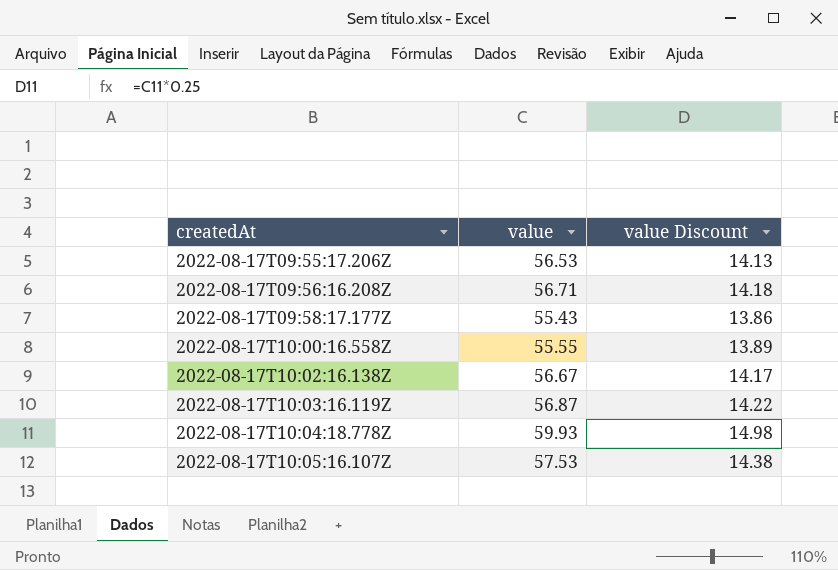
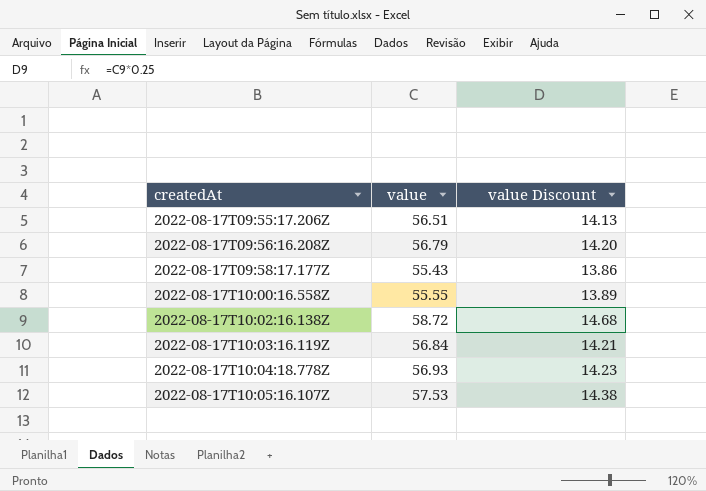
2022-08-17T09:55:17.206Z | value: 56.53 -> 56.51
2022-08-17T09:56:16.208Z | value: 56.71 -> 56.79
2022-08-17T09:56:16.208Z | value Discount: 14.18 -> 14.20
2022-08-17T10:02:16.138Z | value: 56.67 -> 58.72
2022-08-17T10:02:16.138Z | value Discount: 14.17 -> 14.68
2022-08-17T10:03:16.119Z | value: 56.87 -> 56.84
2022-08-17T10:03:16.119Z | value Discount: 14.22 -> 14.21
2022-08-17T10:04:18.778Z | value: 59.93 -> 56.93
2022-08-17T10:04:18.778Z | value Discount: 14.98 -> 14.23

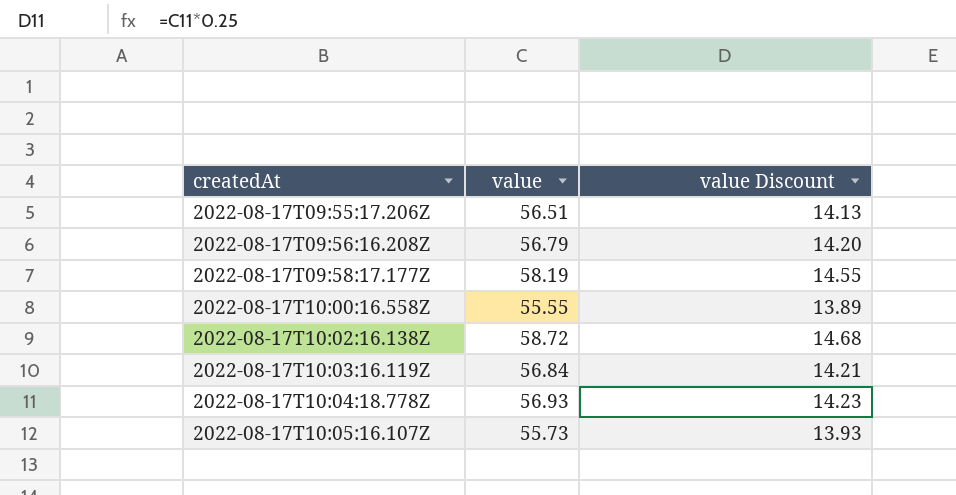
2022-08-17T09:58:17.177Z | value: 55.43 -> 58.19
2022-08-17T09:58:17.177Z | value Discount: 13.86 -> 14.55
2022-08-17T10:05:16.107Z | value: 57.53 -> 55.73
2022-08-17T10:05:16.107Z | value Discount: 14.38 -> 13.93

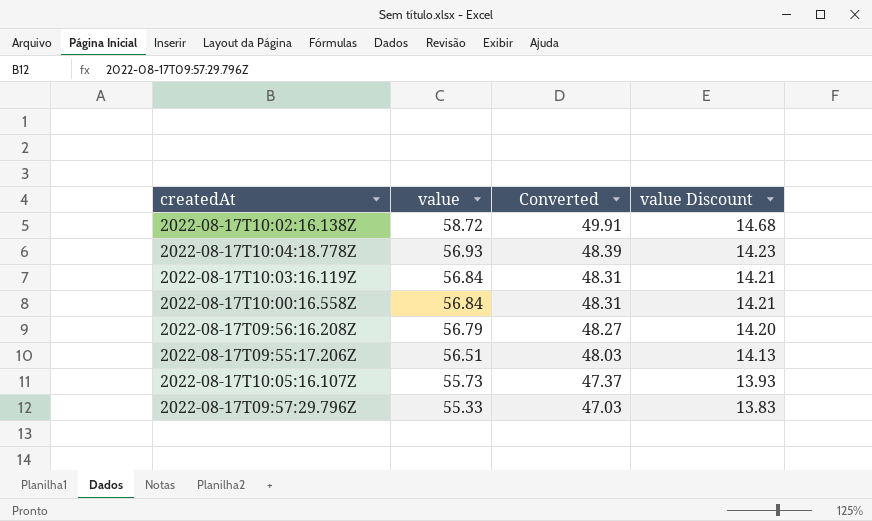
row order: createdAt ascending -> value descending
column Converted | formula: none -> [value] * 0.85
row 2022-08-17T09:58:17.177Z: 58.19 | 14.55 -> none
2022-08-17T10:00:16.558Z | value: 55.55 -> 56.84
2022-08-17T10:00:16.558Z | value Discount: 13.89 -> 14.21
row 2022-08-17T09:57:29.796Z: none -> 55.33 | 47.03 | 13.83

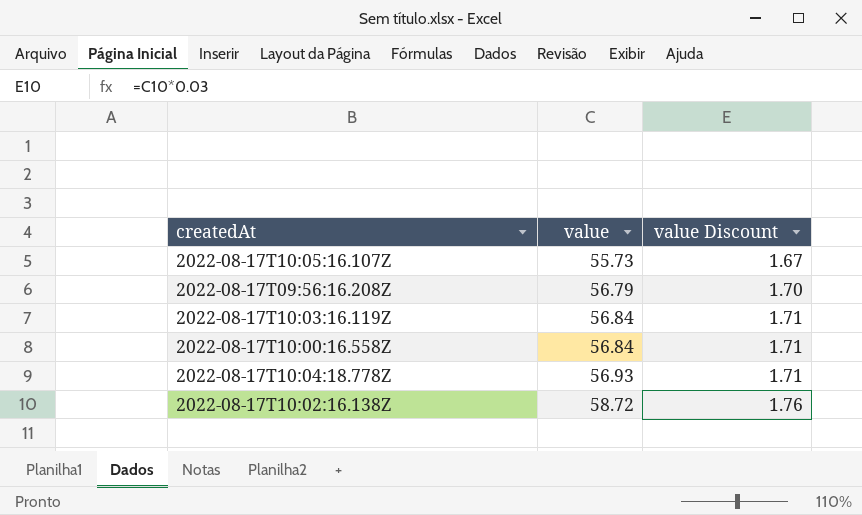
row order: value descending -> value ascending
column Converted | formula: [value] * 0.85 -> none
column value Discount | formula: [value] * 0.25 -> [value] * 0.03
row 2022-08-17T09:55:17.206Z: 56.51 | 48.03 | 14.13 -> none
row 2022-08-17T09:57:29.796Z: 55.33 | 47.03 | 13.83 -> none

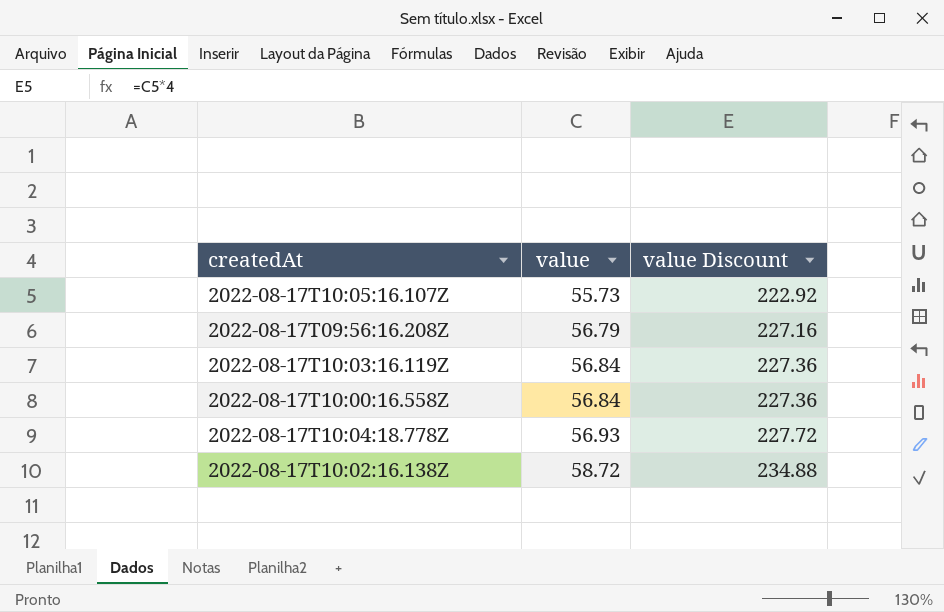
column value Discount | formula: [value] * 0.03 -> [value] * 4

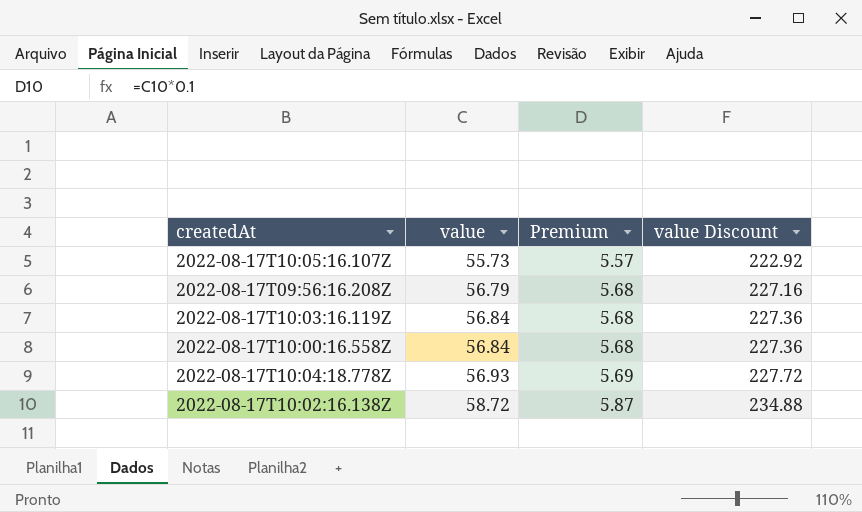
column Premium | formula: none -> [value] * 0.1

